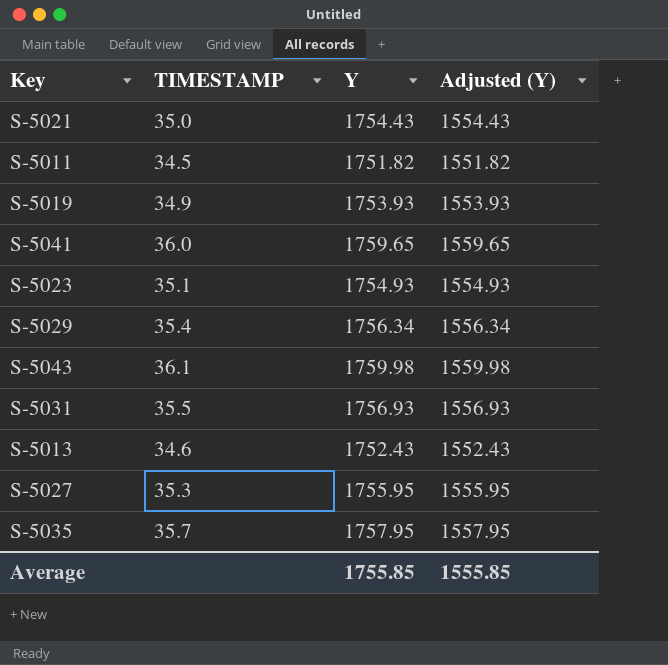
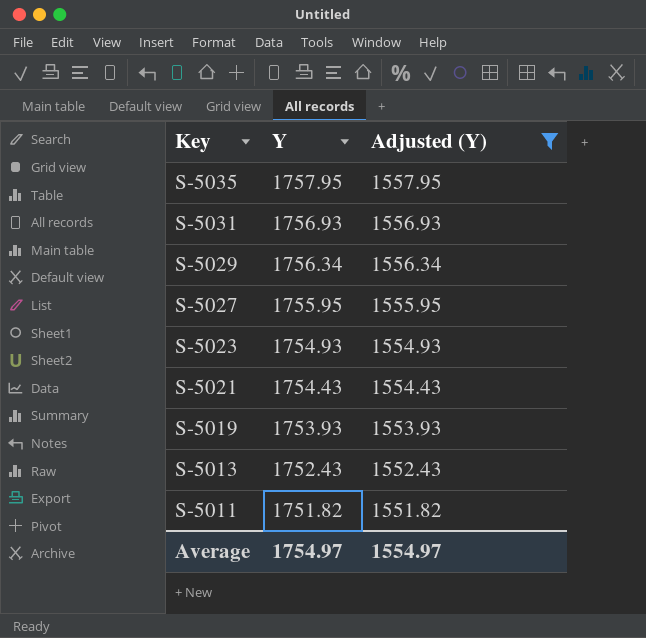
filter: none -> Adjusted (Y) <= 1557.95
row order: none -> Key descending
column TIMESTAMP | position: 2 -> none
Average | Y: 1755.85 -> 1754.97
Average | Adjusted (Y): 1555.85 -> 1554.97

